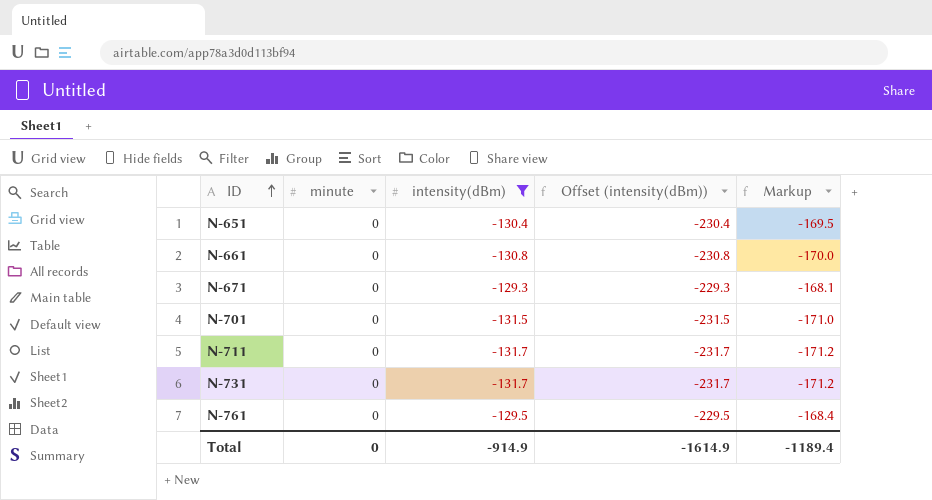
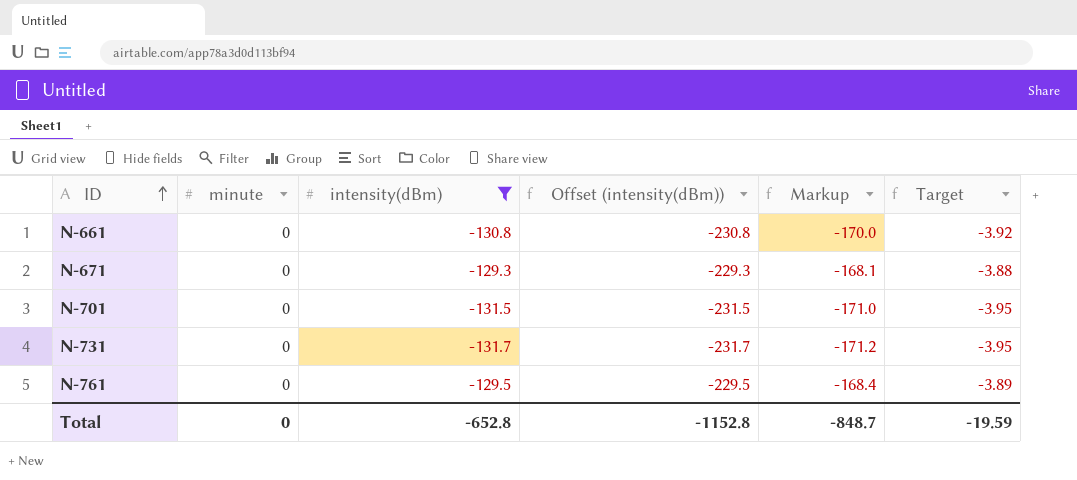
column Target | formula: none -> [intensity(dBm)] * 0.03
row N-651: 0 | -130.4 | -230.4 | -169.5 -> none
row N-711: 0 | -131.7 | -231.7 | -171.2 -> none
Total | intensity(dBm): -914.9 -> -652.8
Total | Offset (intensity(dBm)): -1614.9 -> -1152.8
Total | Markup: -1189.4 -> -848.7

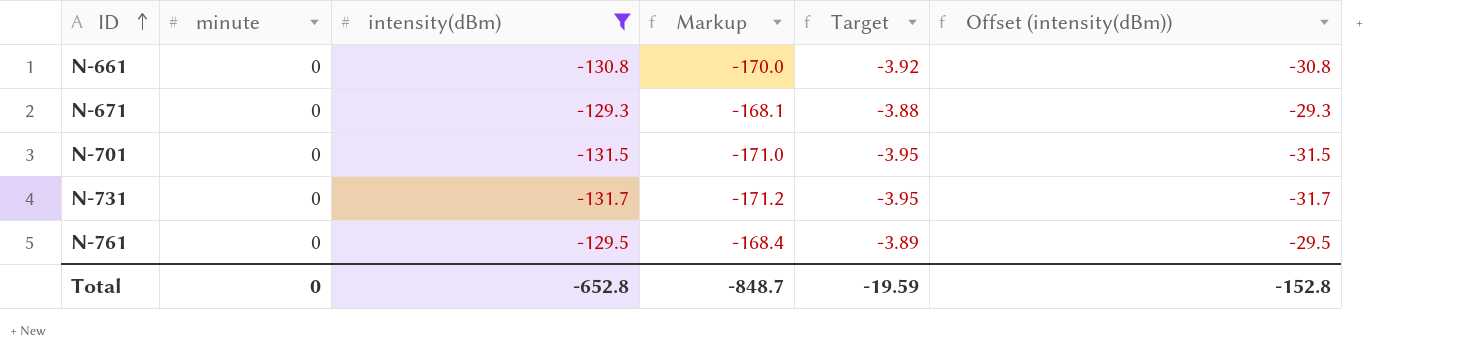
column Offset (intensity(dBm)) | formula: [intensity(dBm)] - 100 -> [intensity(dBm)] + 100
column Offset (intensity(dBm)) | position: 4 -> 6
Total | Offset (intensity(dBm)): -1152.8 -> -152.8

